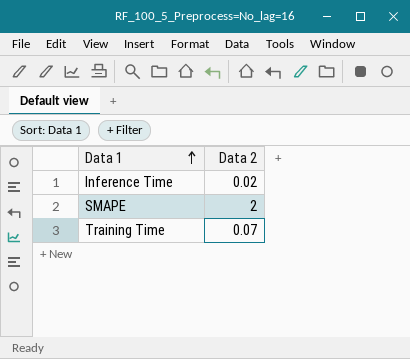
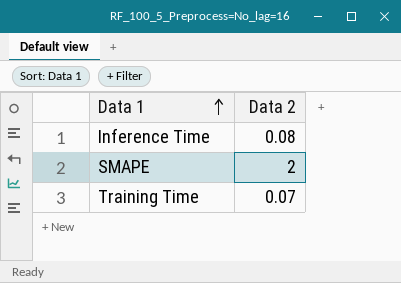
Inference Time | Data 2: 0.02 -> 0.08

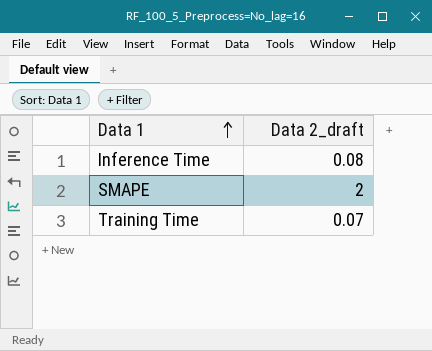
column name: Data 2 -> Data 2_draft

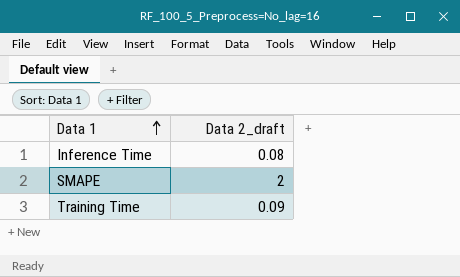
Training Time | Data 2_draft: 0.07 -> 0.09

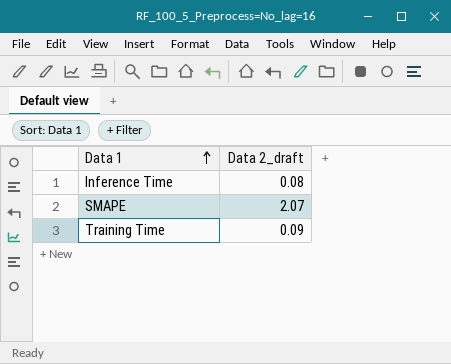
SMAPE | Data 2_draft: 2 -> 2.07

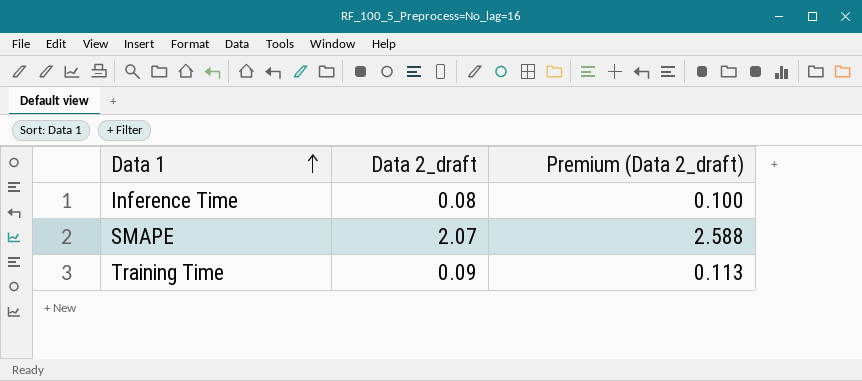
column Premium (Data 2_draft) | formula: none -> [Data 2_draft] * 1.25

